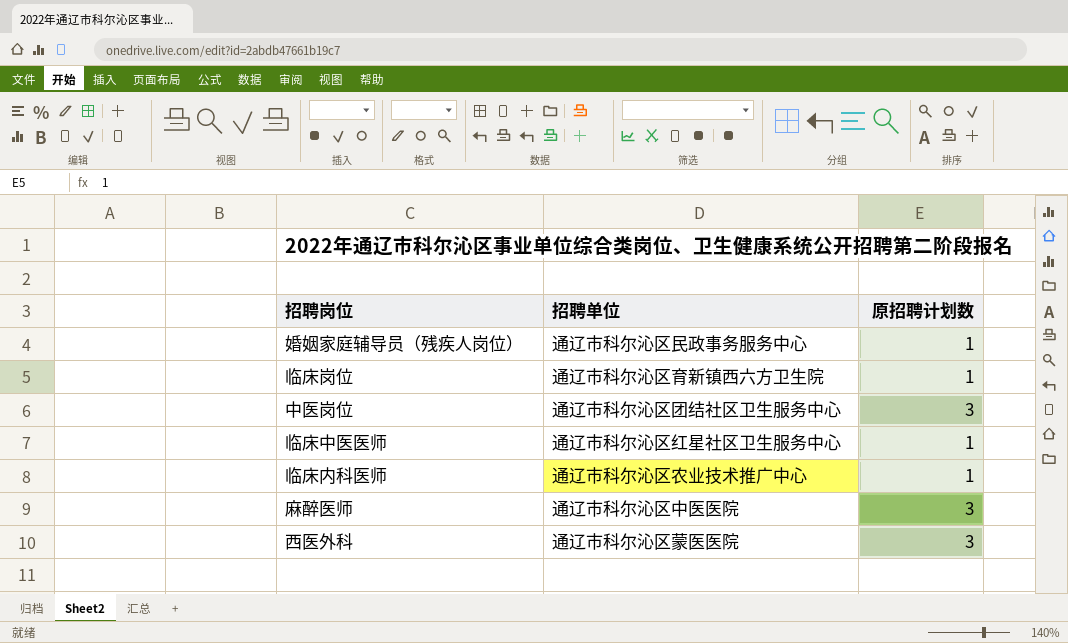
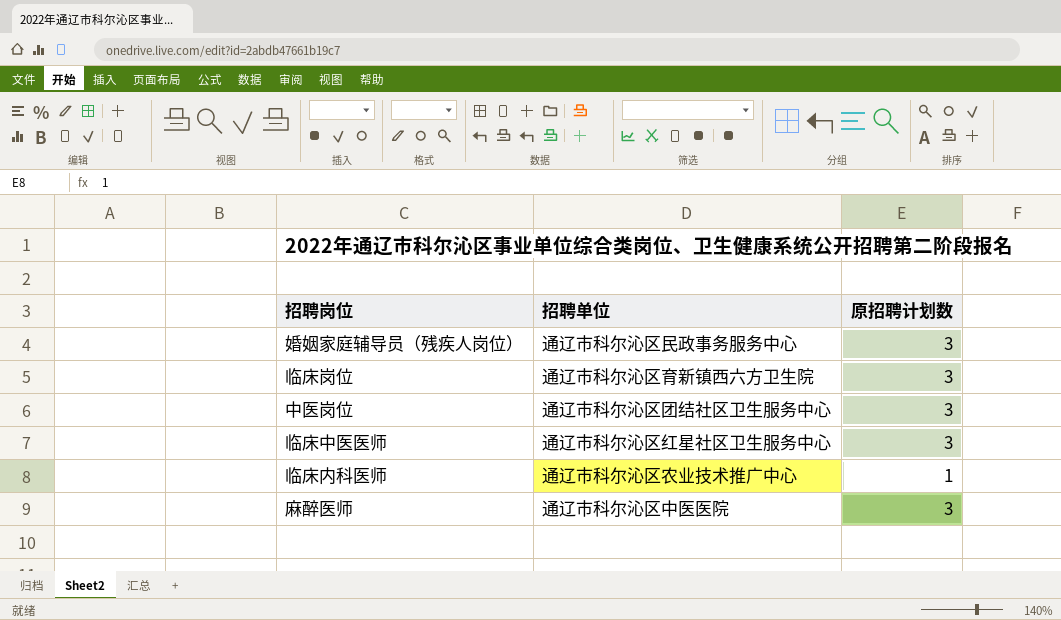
row 西医外科: 通辽市科尔沁区蒙医医院 | 3 -> none
婚姻家庭辅导员（残疾人岗位） | 原招聘计划数: 1 -> 3
临床岗位 | 原招聘计划数: 1 -> 3
临床中医医师 | 原招聘计划数: 1 -> 3

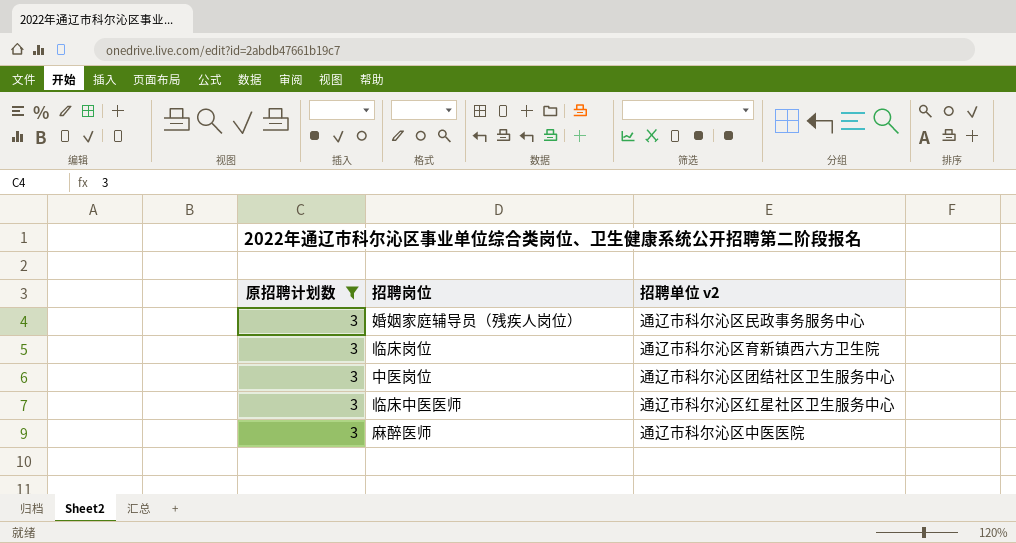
filter: none -> 原招聘计划数 = 3
column 原招聘计划数 | position: 3 -> 1
column name: 招聘单位 -> 招聘单位 v2

